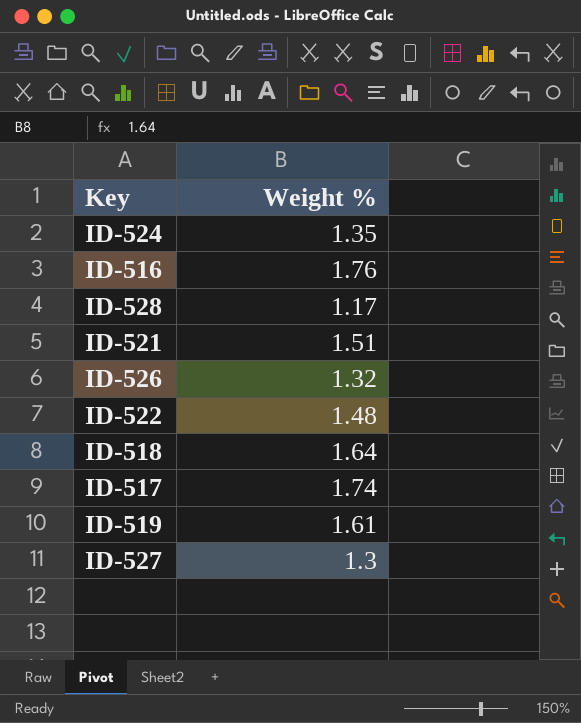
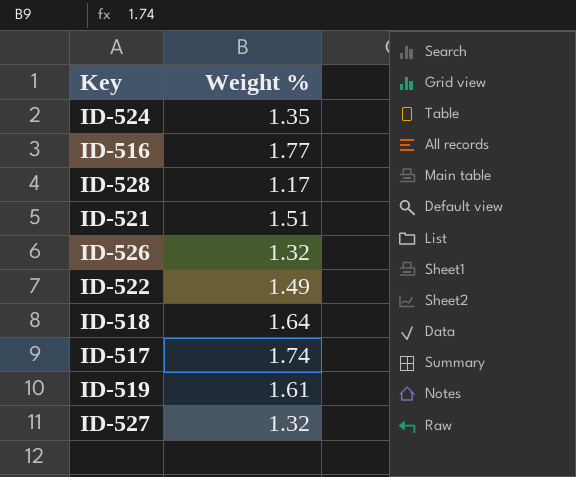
ID-516 | Weight %: 1.76 -> 1.77
ID-522 | Weight %: 1.48 -> 1.49
ID-527 | Weight %: 1.3 -> 1.32

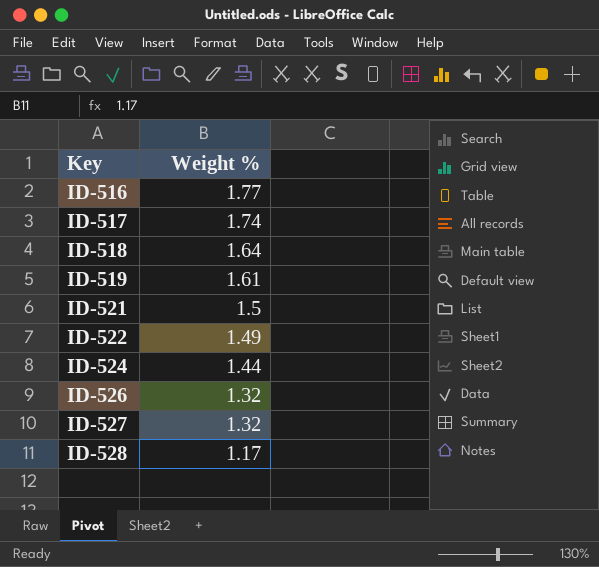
row order: none -> Key ascending
ID-521 | Weight %: 1.51 -> 1.5
ID-524 | Weight %: 1.35 -> 1.44

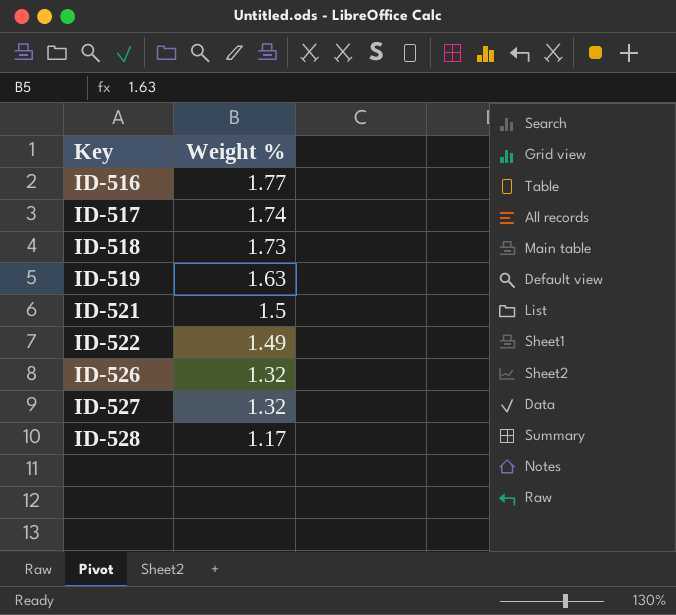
row ID-524: 1.44 -> none
ID-518 | Weight %: 1.64 -> 1.73
ID-519 | Weight %: 1.61 -> 1.63

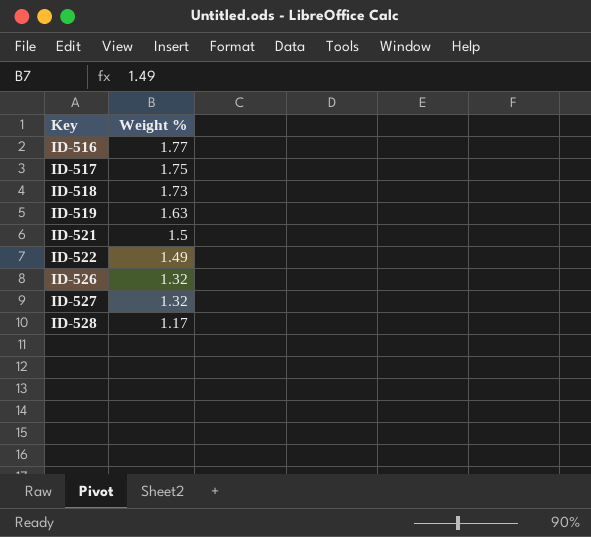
ID-517 | Weight %: 1.74 -> 1.75

